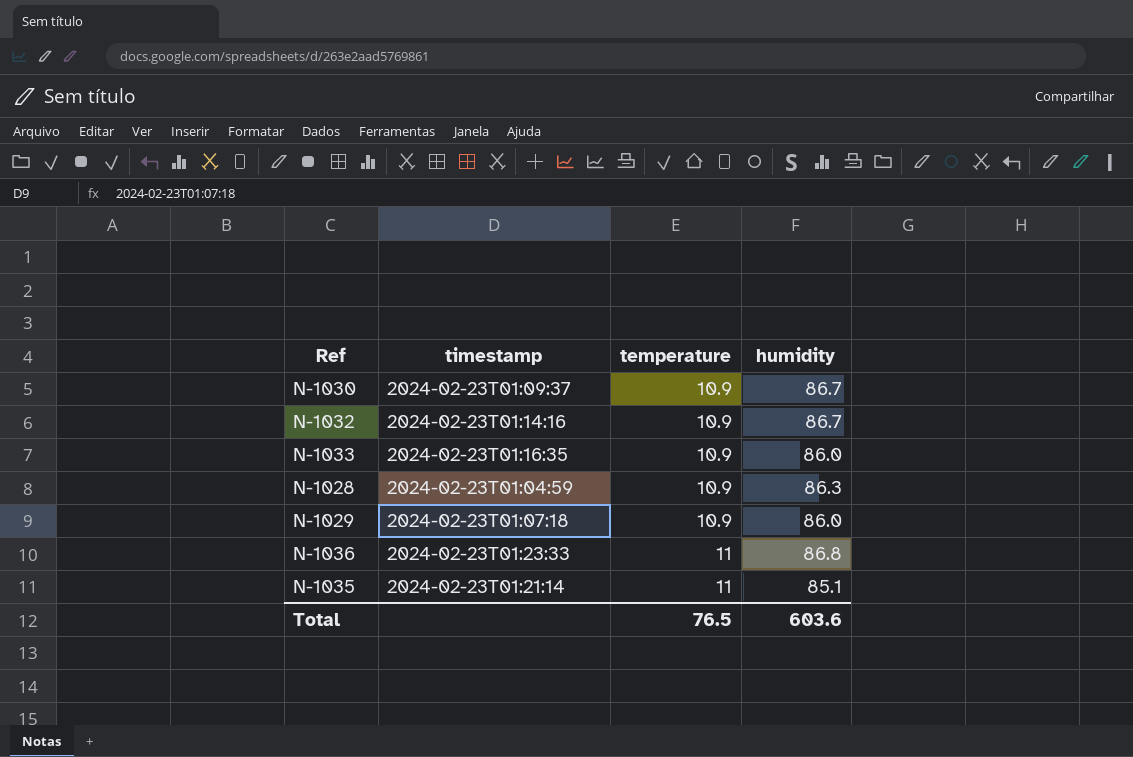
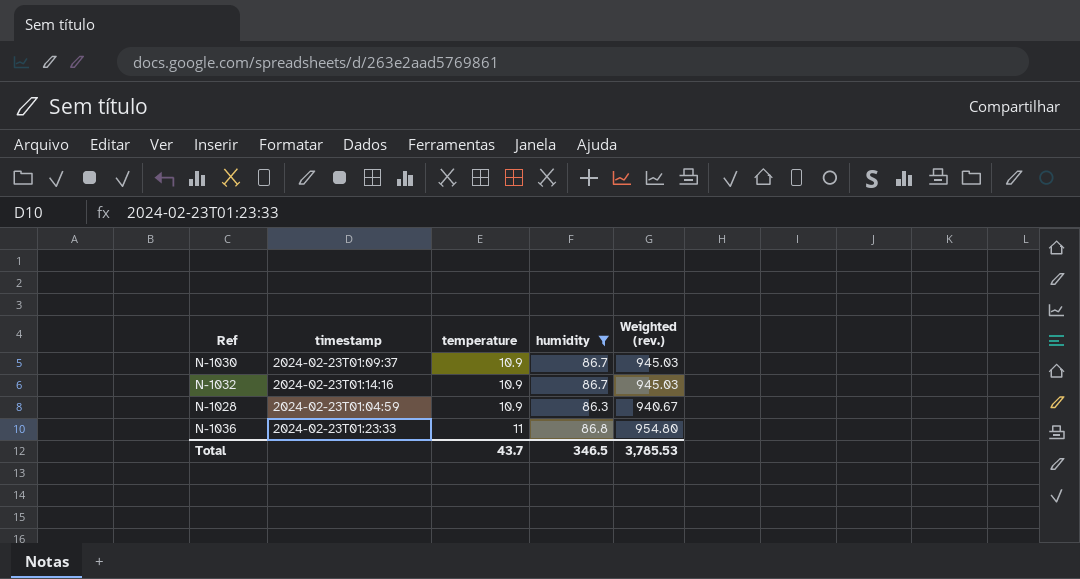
filter: none -> humidity >= 86.3
column Weighted (rev.) | formula: none -> [temperature] * [humidity]
Total | temperature: 76.5 -> 43.7
Total | humidity: 603.6 -> 346.5

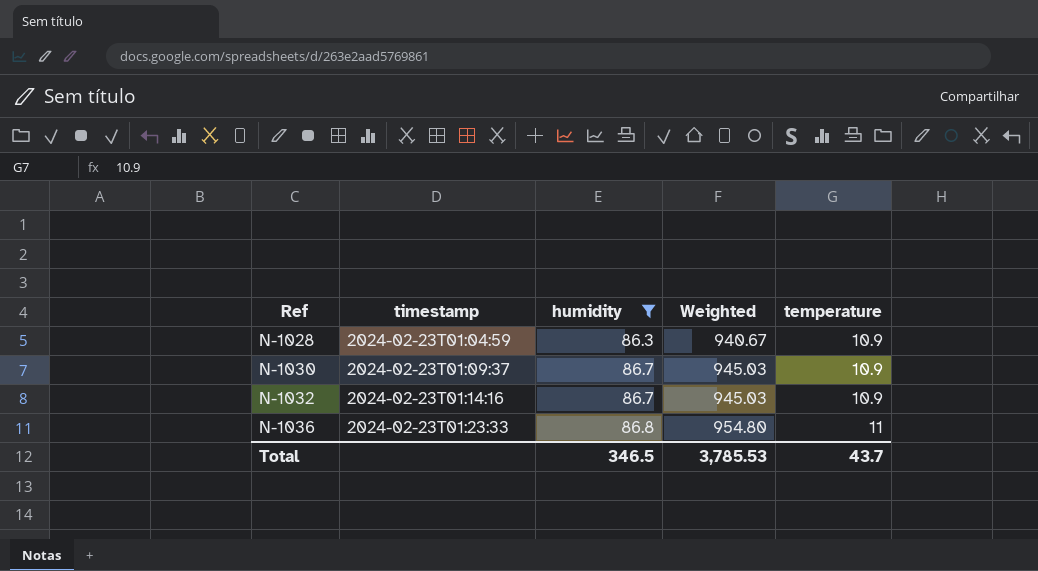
row order: temperature ascending -> Ref ascending
column name: Weighted (rev.) -> Weighted
column temperature | position: 3 -> 5

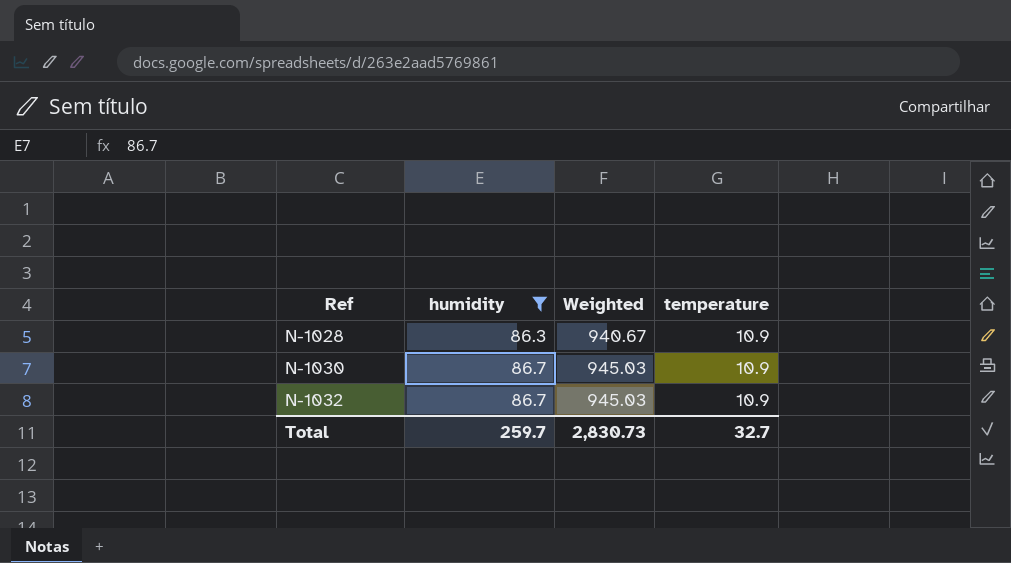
column timestamp | position: 2 -> none
row N-1036: 2024-02-23T01:23:33 | 86.8 | 954.80 | 11 -> none
Total | humidity: 346.5 -> 259.7
Total | Weighted: 3,785.53 -> 2,830.73
Total | temperature: 43.7 -> 32.7

